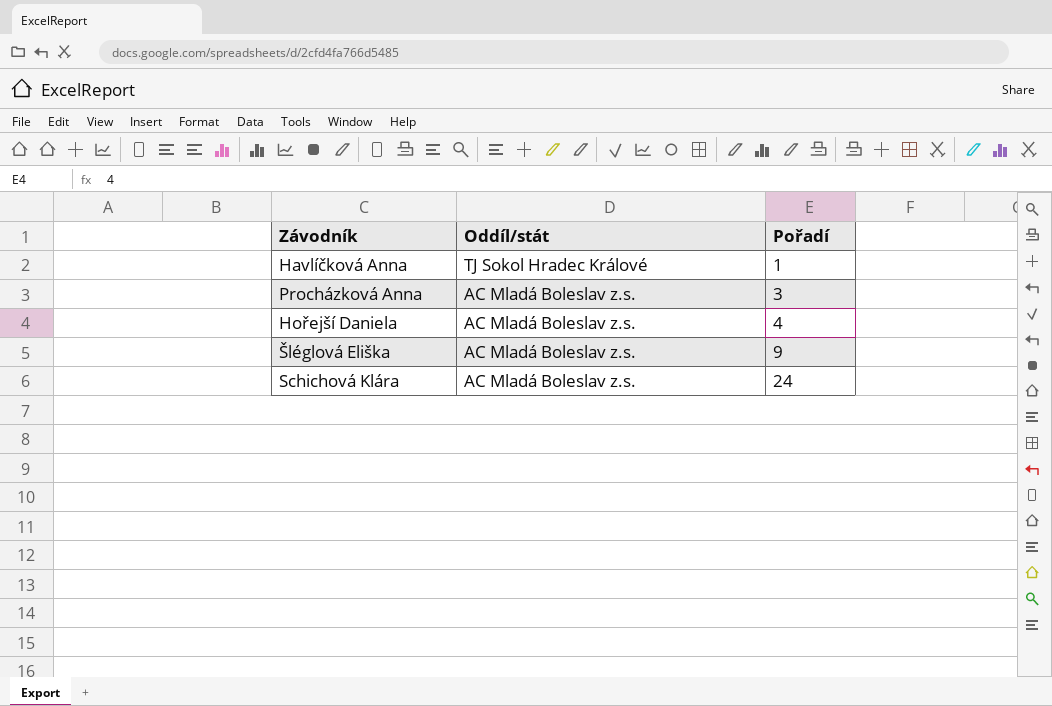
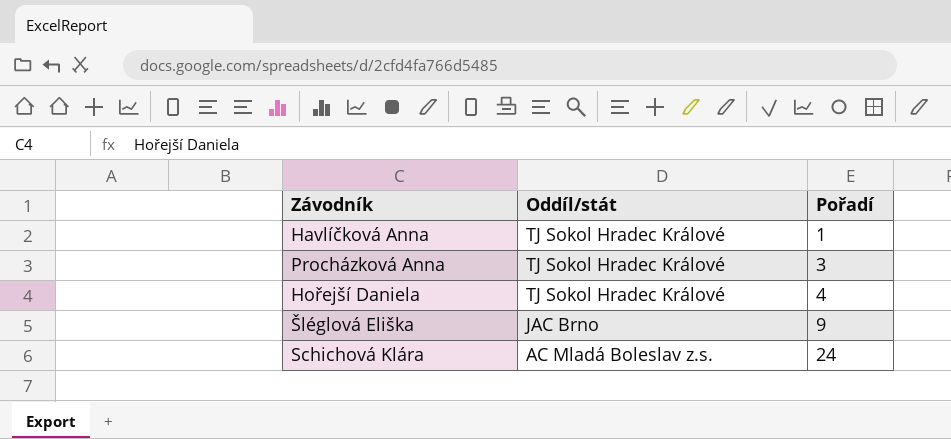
Procházková Anna | Oddíl/stát: AC Mladá Boleslav z.s. -> TJ Sokol Hradec Králové
Hořejší Daniela | Oddíl/stát: AC Mladá Boleslav z.s. -> TJ Sokol Hradec Králové
Šléglová Eliška | Oddíl/stát: AC Mladá Boleslav z.s. -> JAC Brno

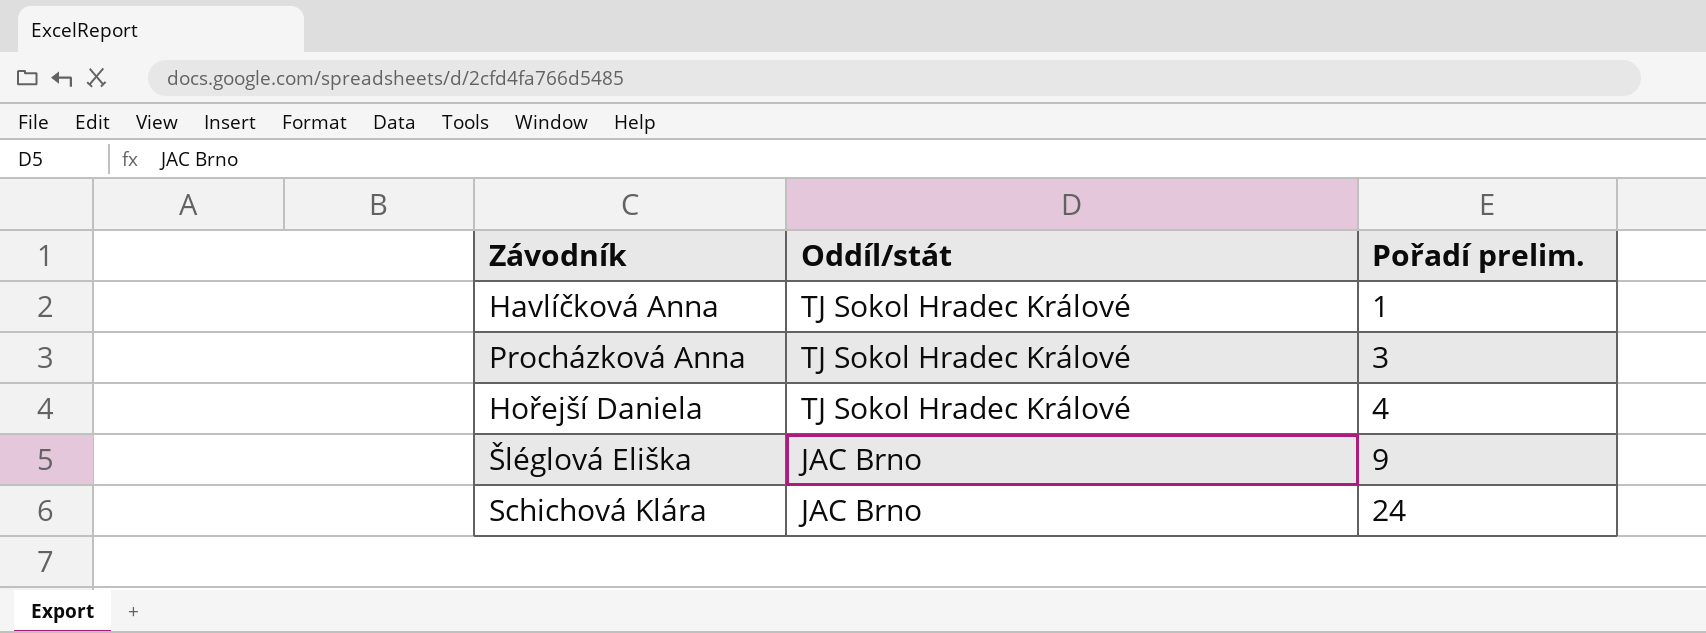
column name: Pořadí -> Pořadí prelim.
Schichová Klára | Oddíl/stát: AC Mladá Boleslav z.s. -> JAC Brno

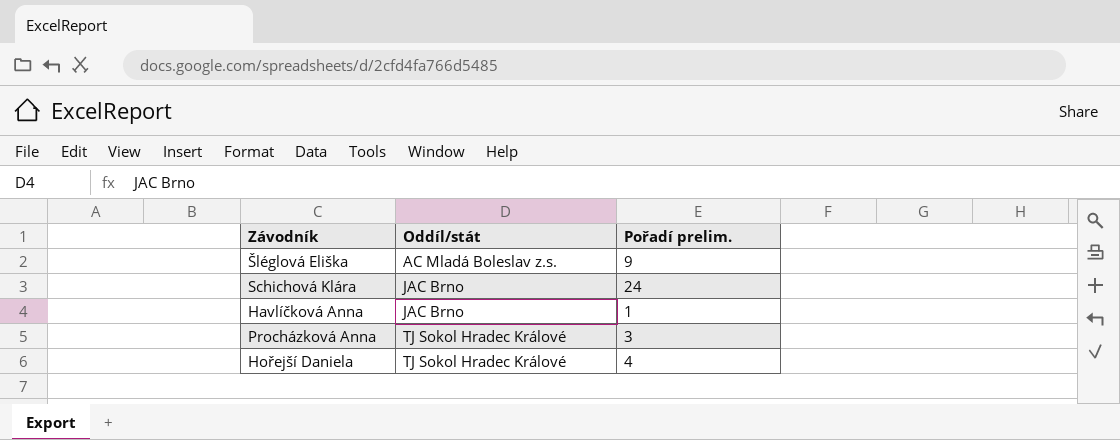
row order: Oddíl/stát descending -> Oddíl/stát ascending
Šléglová Eliška | Oddíl/stát: JAC Brno -> AC Mladá Boleslav z.s.
Havlíčková Anna | Oddíl/stát: TJ Sokol Hradec Králové -> JAC Brno

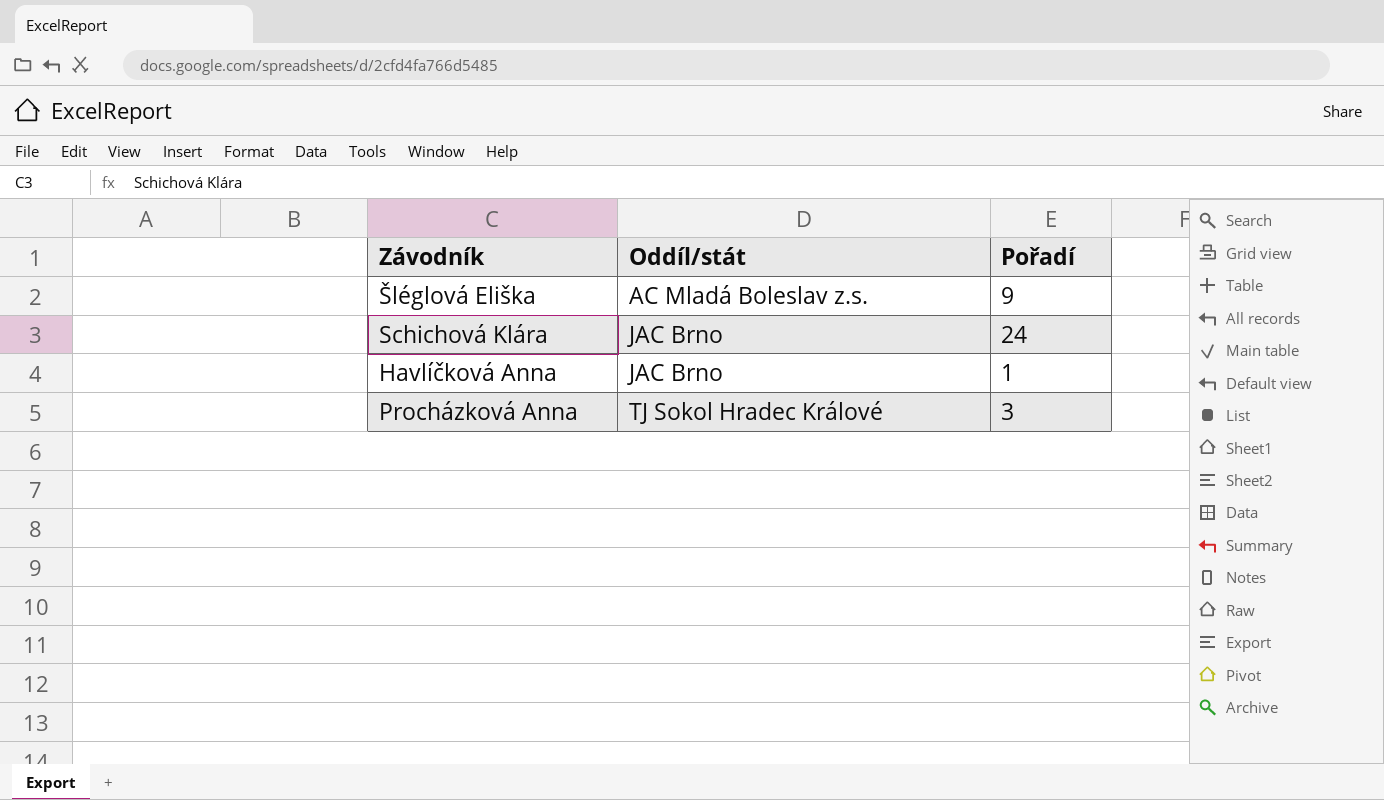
column name: Pořadí prelim. -> Pořadí
row Hořejší Daniela: TJ Sokol Hradec Králové | 4 -> none

